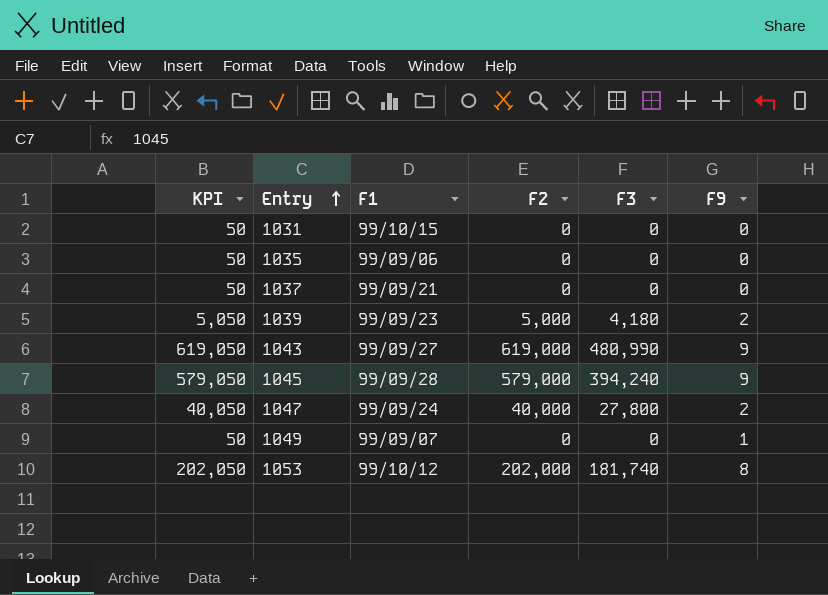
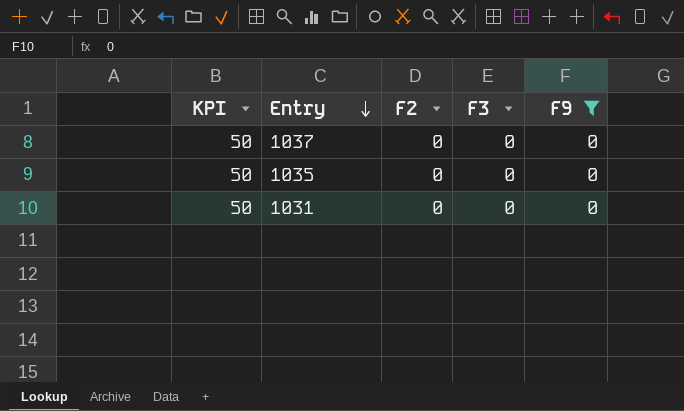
filter: none -> F9 = 0
row order: Entry ascending -> Entry descending
column F1 | position: 3 -> none

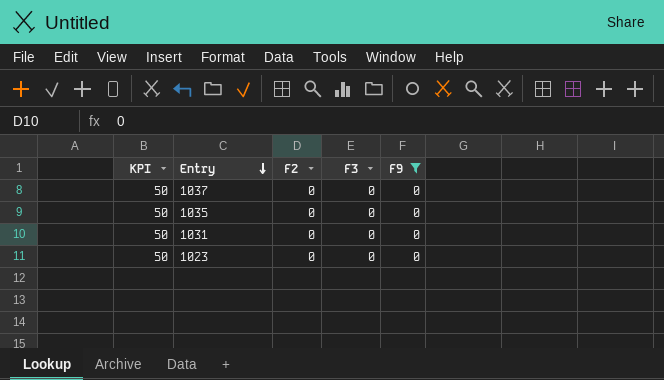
row 1023: none -> 50 | 0 | 0 | 0

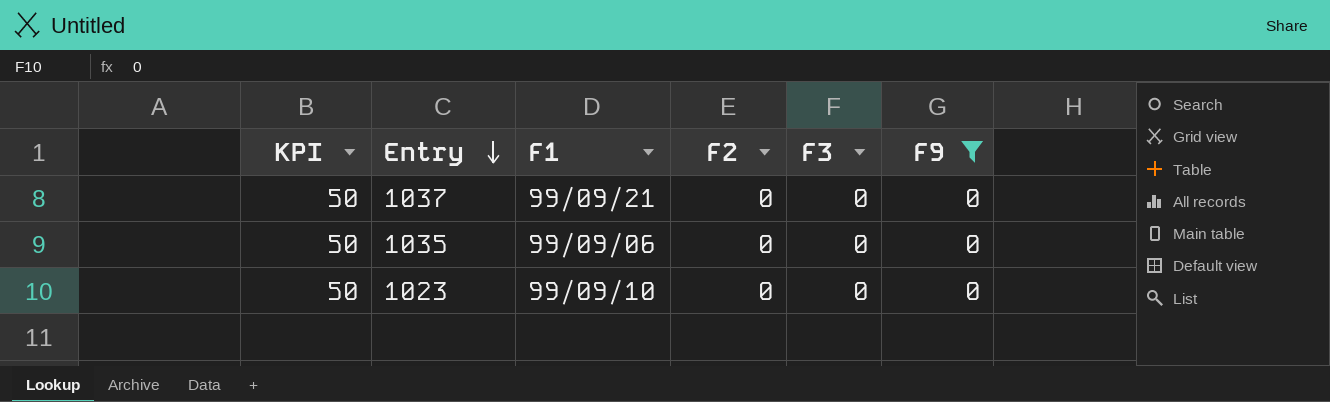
column F1 | position: none -> 3
row 1031: 50 | 0 | 0 | 0 -> none

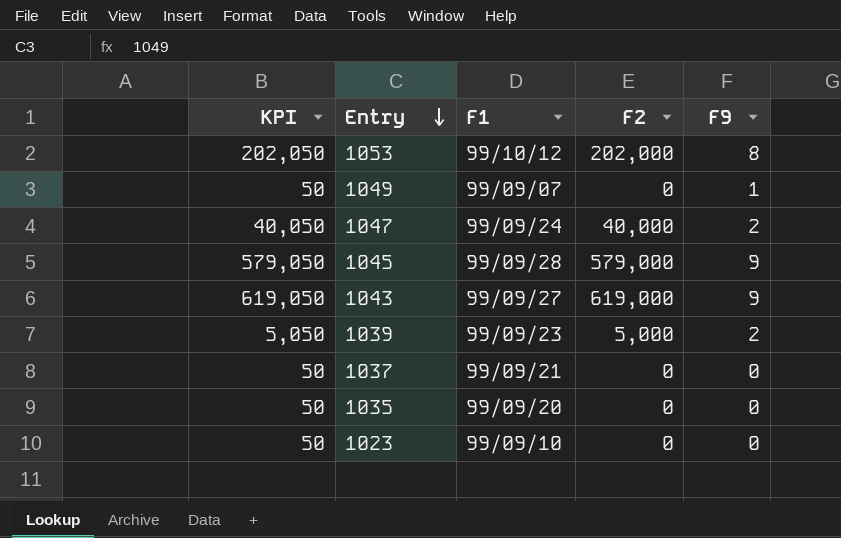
filter: F9 = 0 -> none
column F3 | position: 5 -> none
1035 | F1: 99/09/06 -> 99/09/20

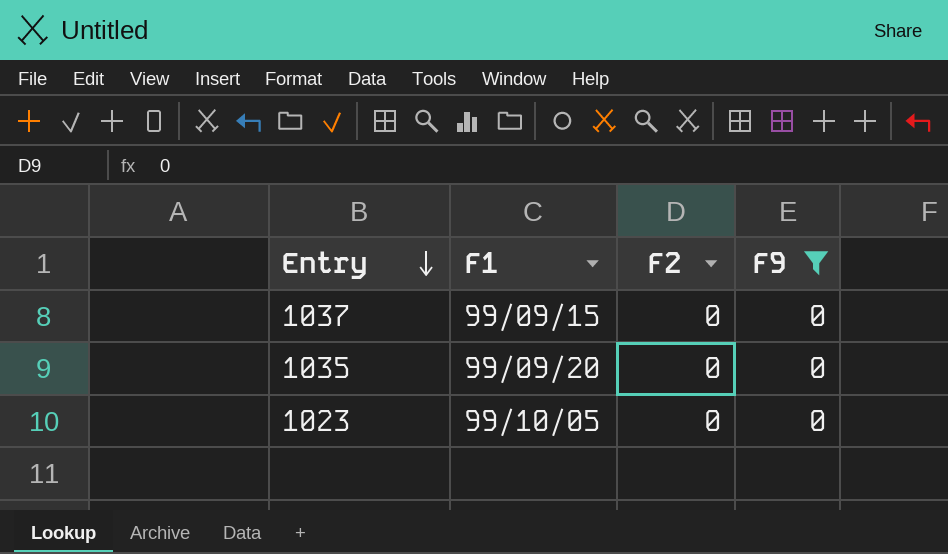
filter: none -> F9 = 0
column KPI | formula: [F2] + 50 -> none
1037 | F1: 99/09/21 -> 99/09/15
1023 | F1: 99/09/10 -> 99/10/05

